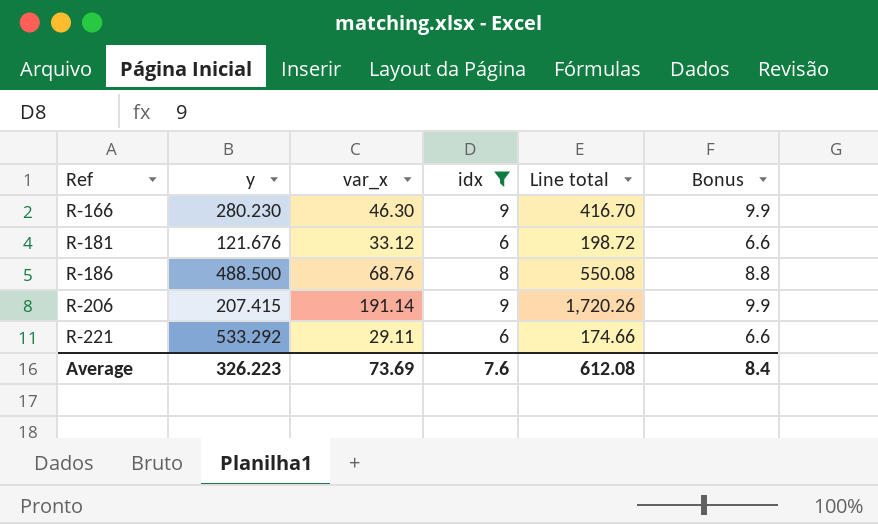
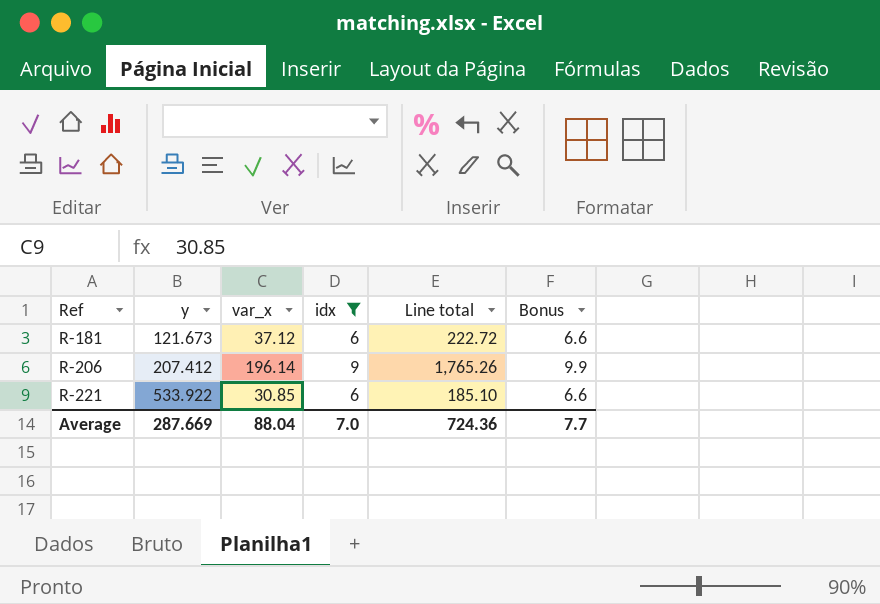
row R-166: 280.230 | 46.30 | 9 | 416.70 | 9.9 -> none
row R-186: 488.500 | 68.76 | 8 | 550.08 | 8.8 -> none
R-181 | y: 121.676 -> 121.673
R-181 | var_x: 33.12 -> 37.12
R-181 | Line total: 198.72 -> 222.72
R-206 | y: 207.415 -> 207.412
R-206 | var_x: 191.14 -> 196.14
R-206 | Line total: 1,720.26 -> 1,765.26
R-221 | y: 533.292 -> 533.922
R-221 | var_x: 29.11 -> 30.85
R-221 | Line total: 174.66 -> 185.10
Average | y: 326.223 -> 287.669
Average | var_x: 73.69 -> 88.04
Average | idx: 7.6 -> 7.0
Average | Line total: 612.08 -> 724.36
Average | Bonus: 8.4 -> 7.7

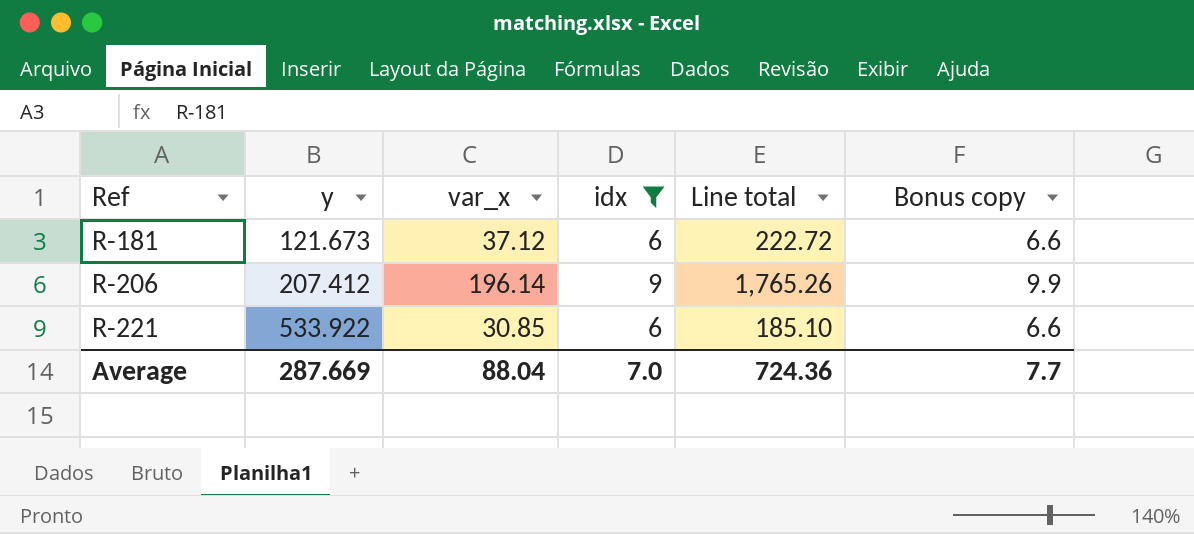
column name: Bonus -> Bonus copy

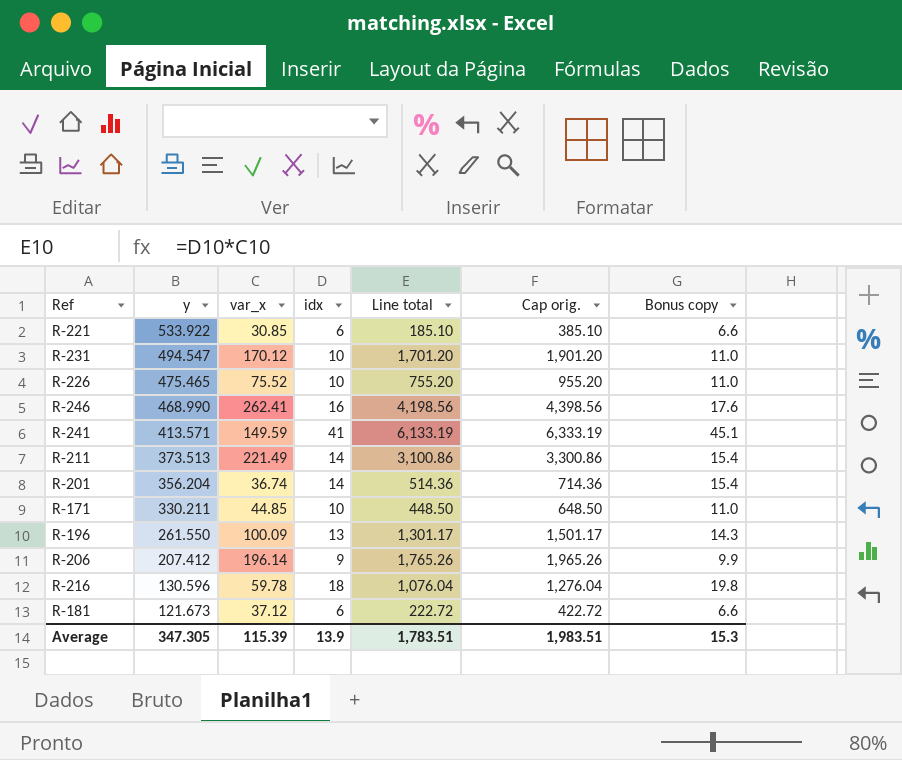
filter: idx <= 9 -> none
row order: Ref ascending -> y descending
column Cap orig. | formula: none -> [Line total] + 200
Average | y: 287.669 -> 347.305
Average | var_x: 88.04 -> 115.39
Average | idx: 7.0 -> 13.9
Average | Line total: 724.36 -> 1,783.51
Average | Bonus copy: 7.7 -> 15.3

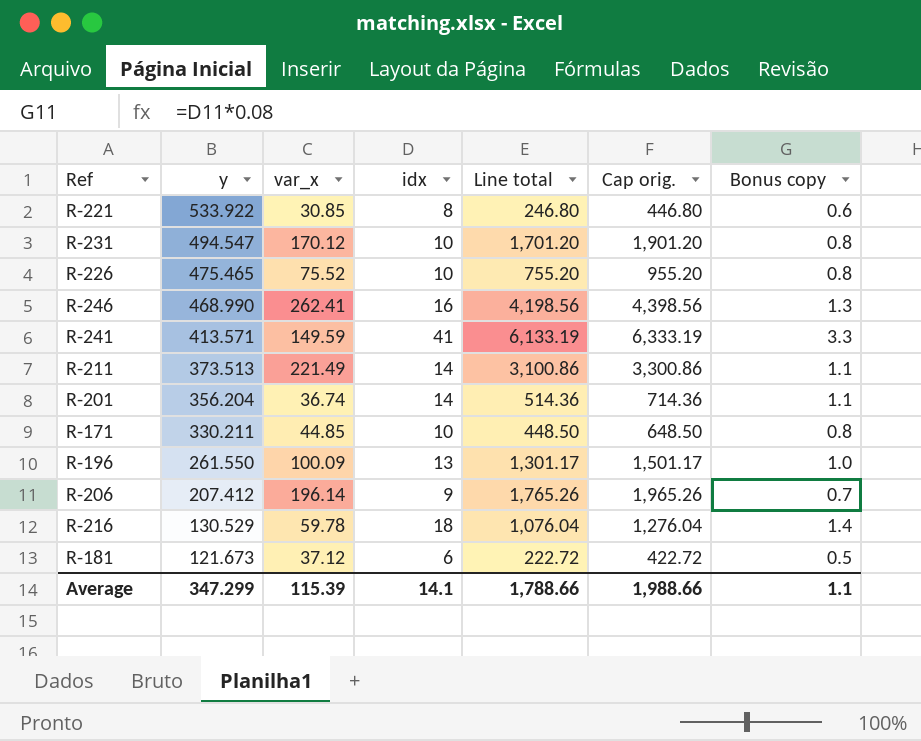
column Bonus copy | formula: [idx] * 1.1 -> [idx] * 0.08
R-221 | idx: 6 -> 8
R-221 | Line total: 185.10 -> 246.80
R-221 | Cap orig.: 385.10 -> 446.80
R-216 | y: 130.596 -> 130.529
Average | y: 347.305 -> 347.299
Average | idx: 13.9 -> 14.1
Average | Line total: 1,783.51 -> 1,788.66
Average | Cap orig.: 1,983.51 -> 1,988.66
Average | Bonus copy: 15.3 -> 1.1

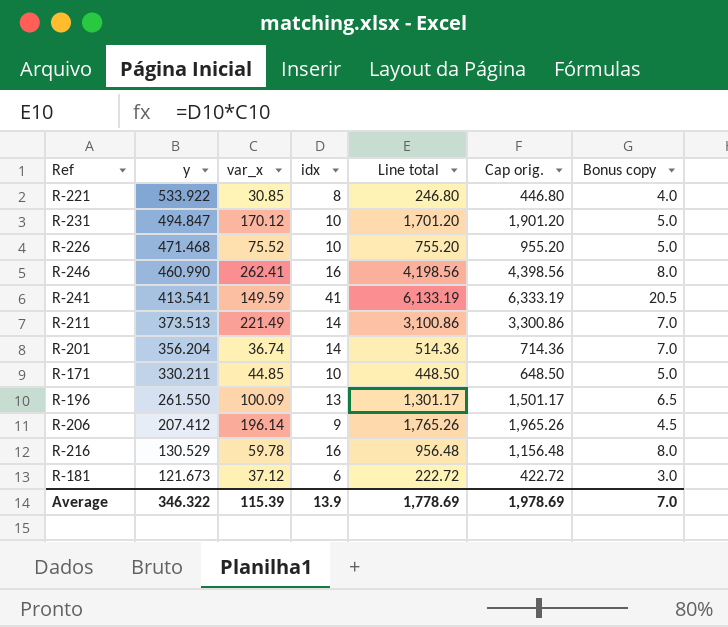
column Bonus copy | formula: [idx] * 0.08 -> [idx] * 0.5
R-231 | y: 494.547 -> 494.847
R-226 | y: 475.465 -> 471.468
R-246 | y: 468.990 -> 460.990
R-241 | y: 413.571 -> 413.541
R-216 | idx: 18 -> 16
R-216 | Line total: 1,076.04 -> 956.48
R-216 | Cap orig.: 1,276.04 -> 1,156.48
Average | y: 347.299 -> 346.322
Average | idx: 14.1 -> 13.9
Average | Line total: 1,788.66 -> 1,778.69
Average | Cap orig.: 1,988.66 -> 1,978.69
Average | Bonus copy: 1.1 -> 7.0

